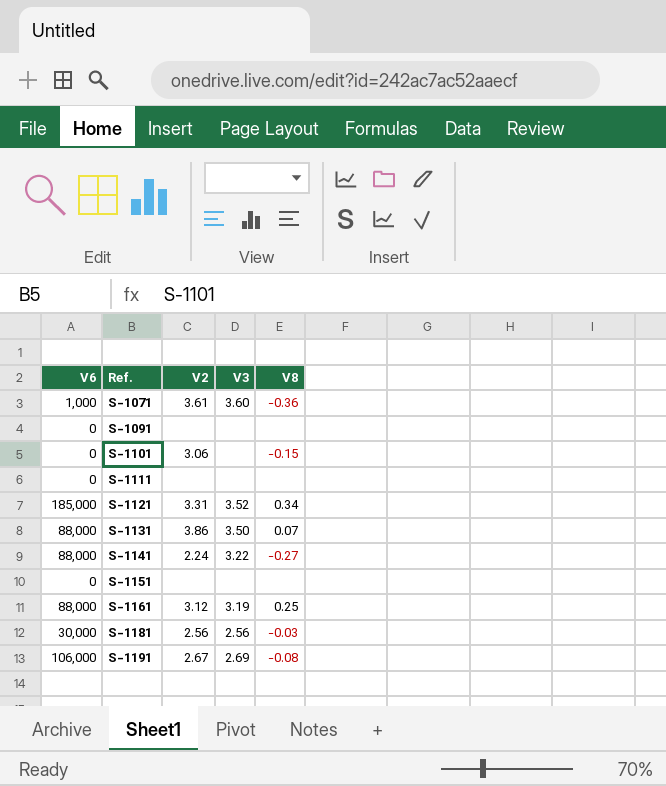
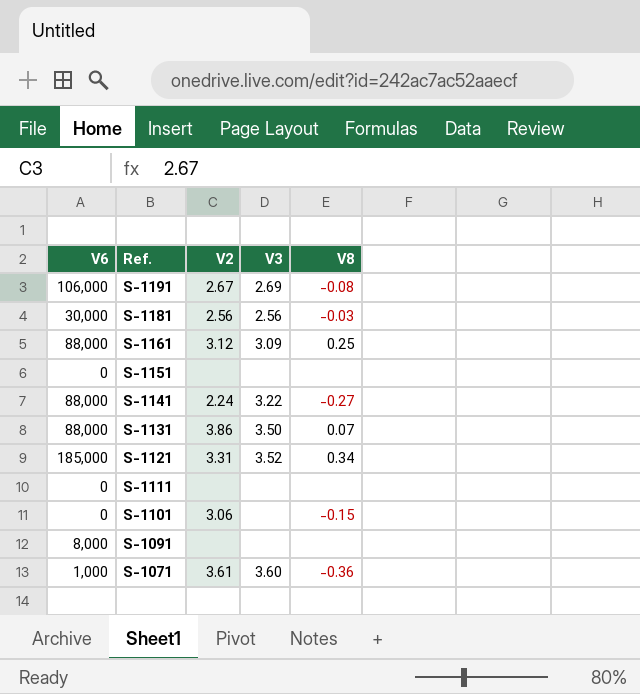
row order: Ref. ascending -> Ref. descending
S-1161 | V3: 3.19 -> 3.09
S-1091 | V6: 0 -> 8,000

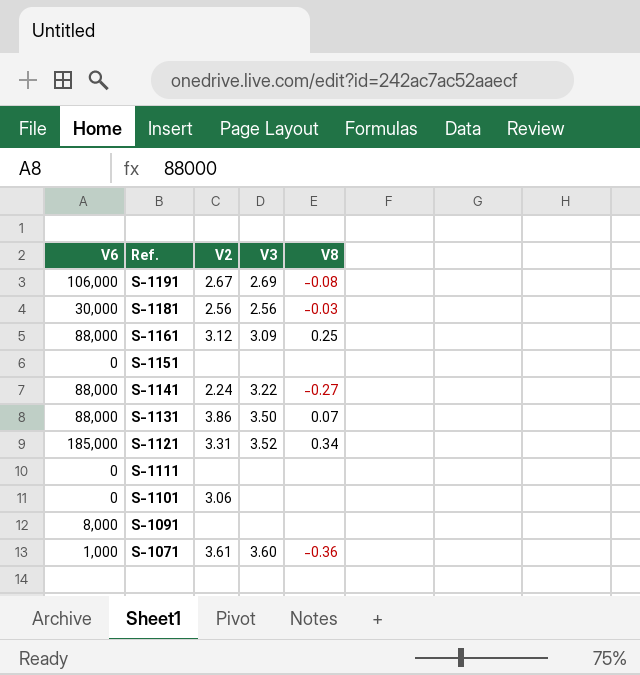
S-1101 | V8: -0.15 -> none

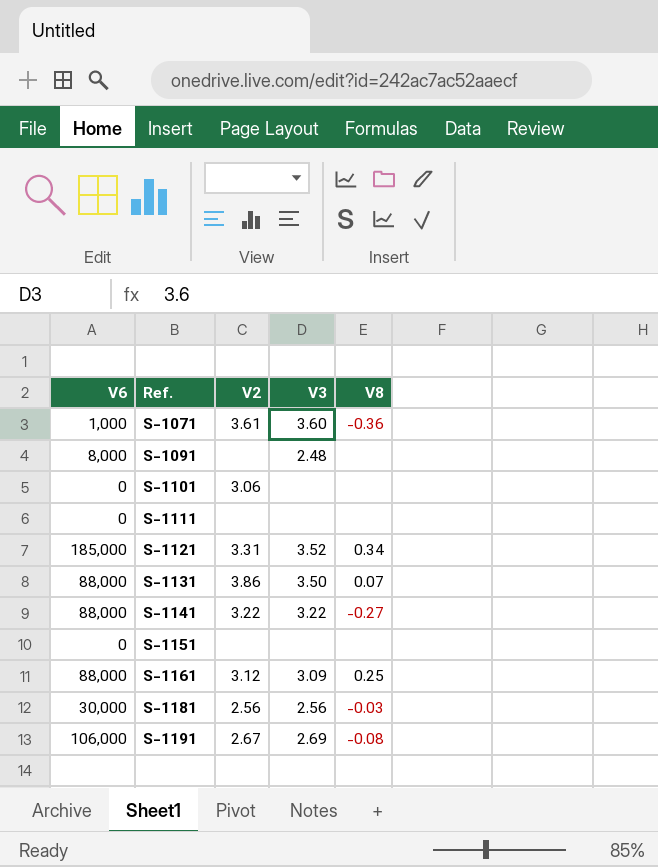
row order: Ref. descending -> Ref. ascending
S-1091 | V3: none -> 2.48
S-1141 | V2: 2.24 -> 3.22

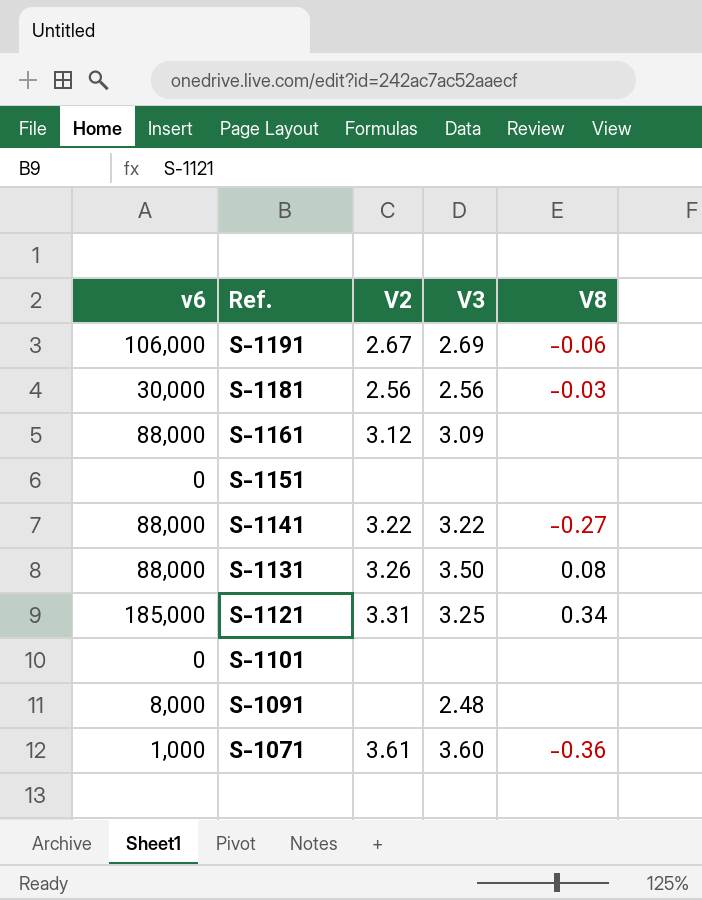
row order: Ref. ascending -> Ref. descending
column name: V6 -> v6
row S-1111: 0 | none | none | none -> none
S-1191 | V8: -0.08 -> -0.06
S-1161 | V8: 0.25 -> none
S-1131 | V2: 3.86 -> 3.26
S-1131 | V8: 0.07 -> 0.08
S-1121 | V3: 3.52 -> 3.25
S-1101 | V2: 3.06 -> none

